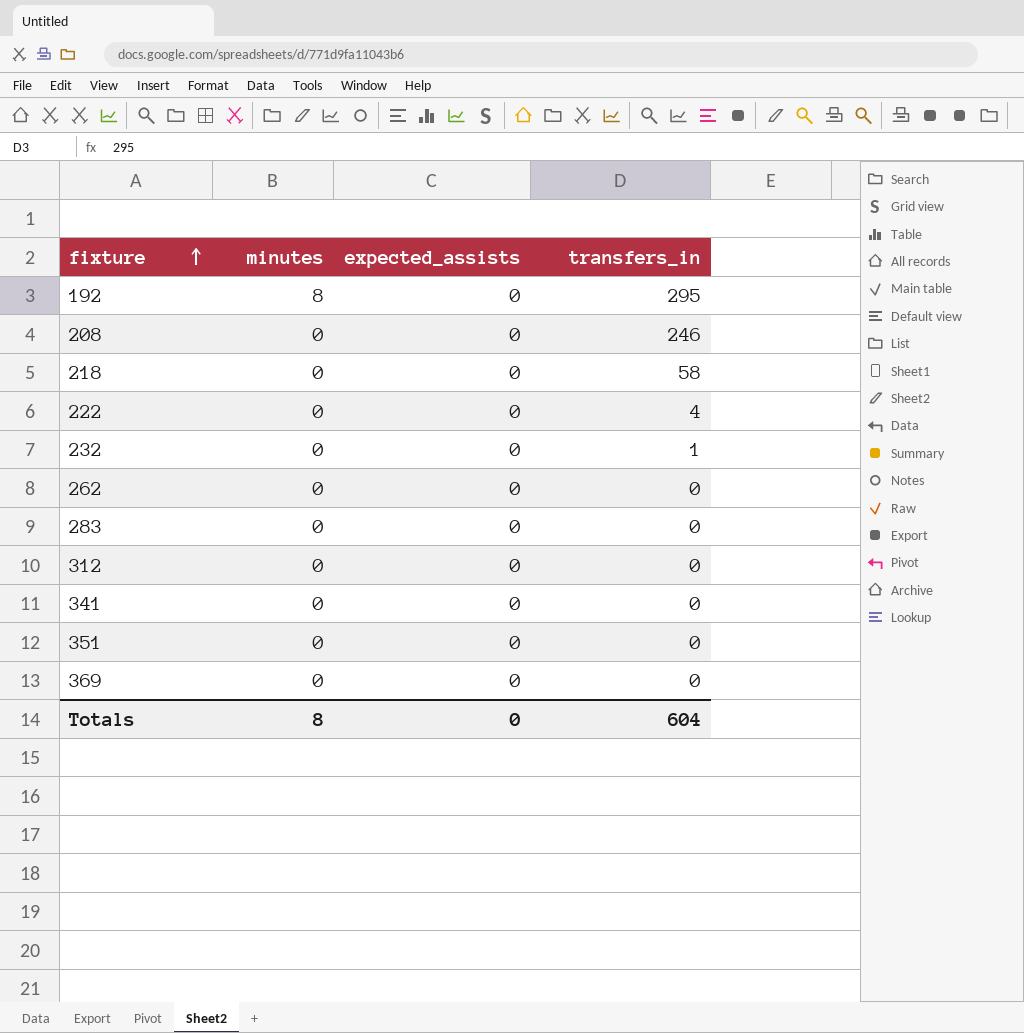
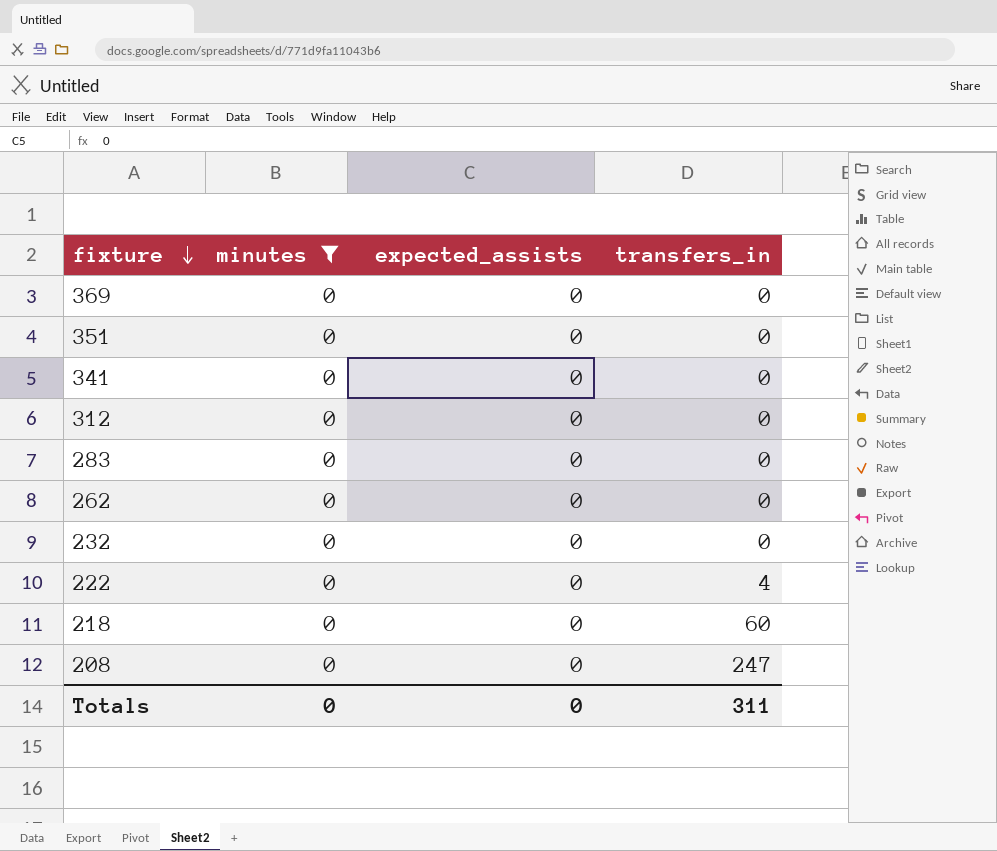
filter: none -> minutes = 0
row order: fixture ascending -> fixture descending
232 | transfers_in: 1 -> 0
218 | transfers_in: 58 -> 60
208 | transfers_in: 246 -> 247
Totals | minutes: 8 -> 0
Totals | transfers_in: 604 -> 311

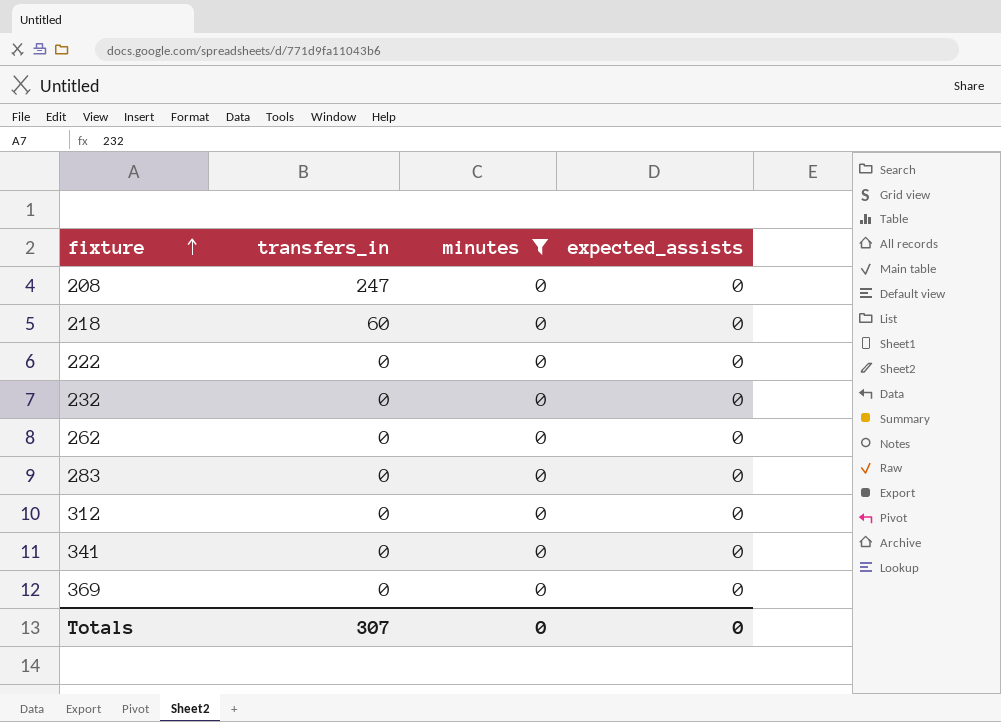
row order: fixture descending -> fixture ascending
column transfers_in | position: 4 -> 2
row 351: 0 | 0 | 0 -> none
222 | transfers_in: 4 -> 0
Totals | transfers_in: 311 -> 307

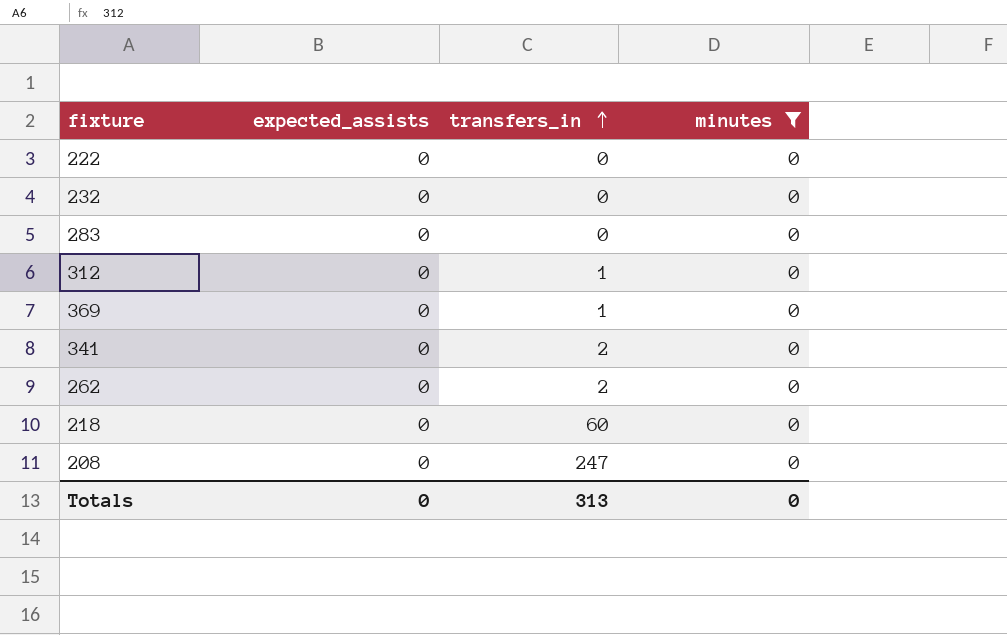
row order: fixture ascending -> transfers_in ascending
column expected_assists | position: 4 -> 2
312 | transfers_in: 0 -> 1
369 | transfers_in: 0 -> 1
341 | transfers_in: 0 -> 2
262 | transfers_in: 0 -> 2
Totals | transfers_in: 307 -> 313

